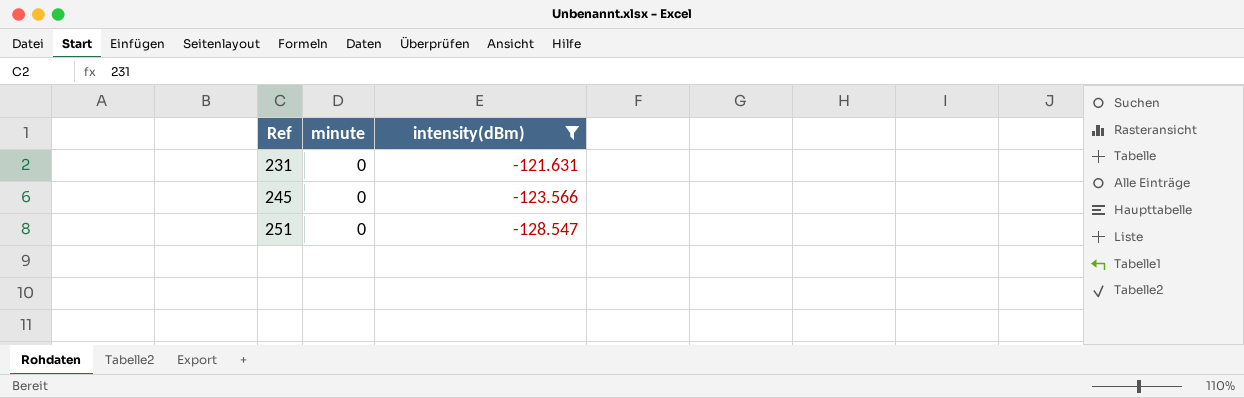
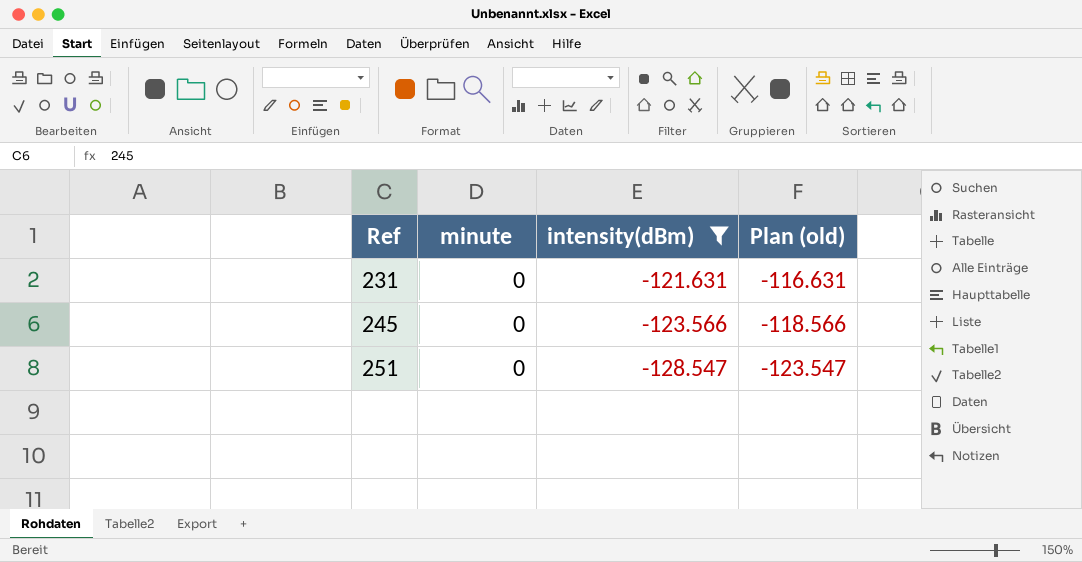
column Plan (old) | formula: none -> [intensity(dBm)] + 5

